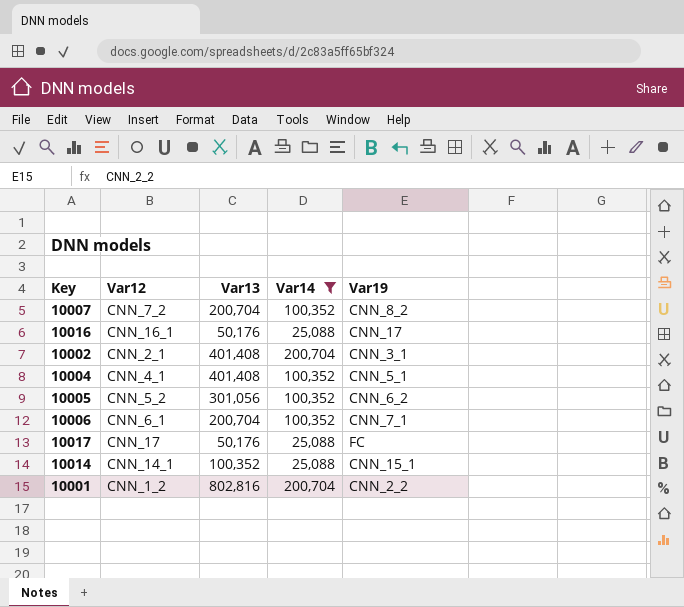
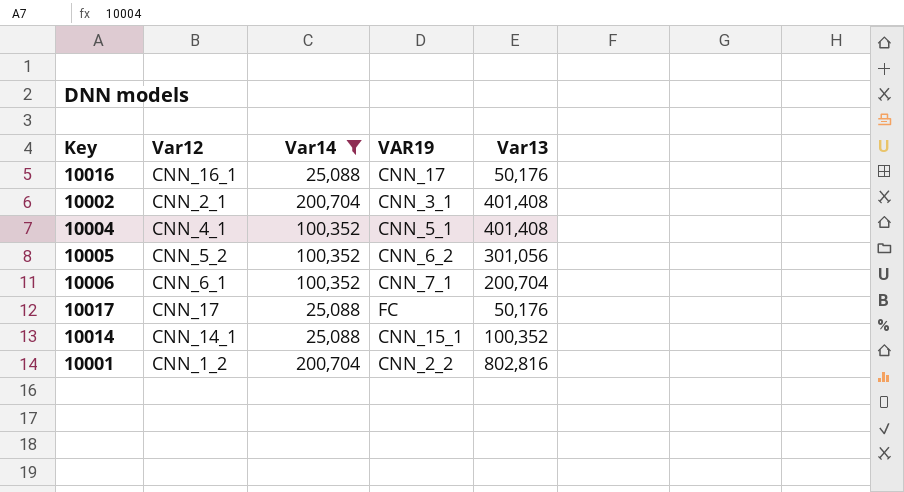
column name: Var19 -> VAR19
column Var13 | position: 3 -> 5
row 10007: CNN_7_2 | 200,704 | 100,352 | CNN_8_2 -> none

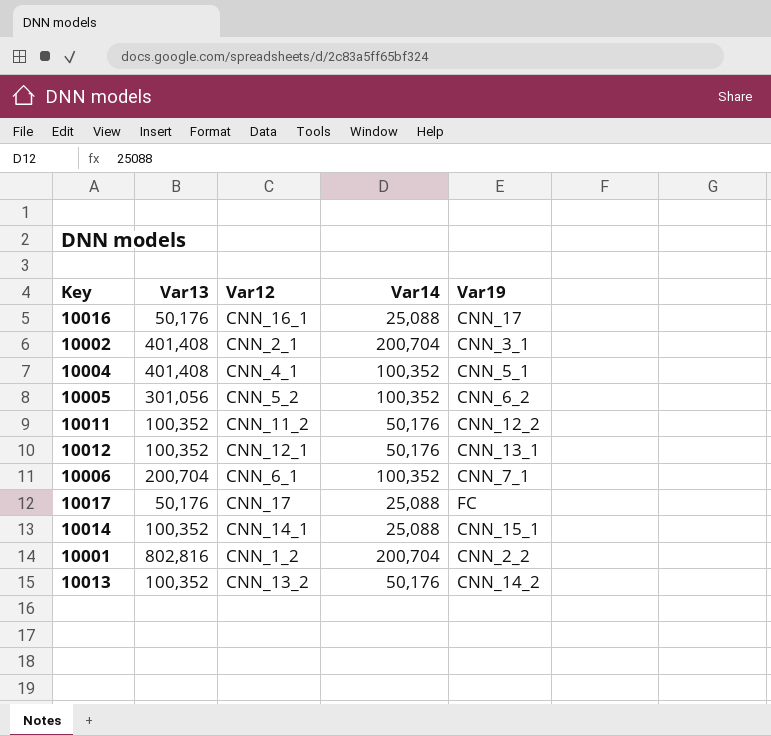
filter: Var14 != 50,176 -> none
column Var13 | position: 5 -> 2
column name: VAR19 -> Var19

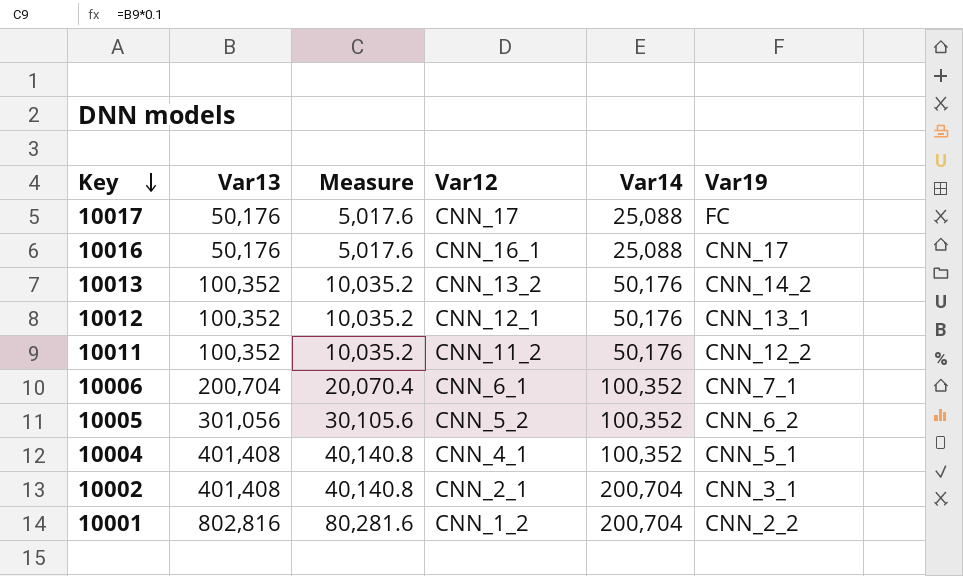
row order: none -> Key descending
column Measure | formula: none -> [Var13] * 0.1
row 10014: 100,352 | CNN_14_1 | 25,088 | CNN_15_1 -> none

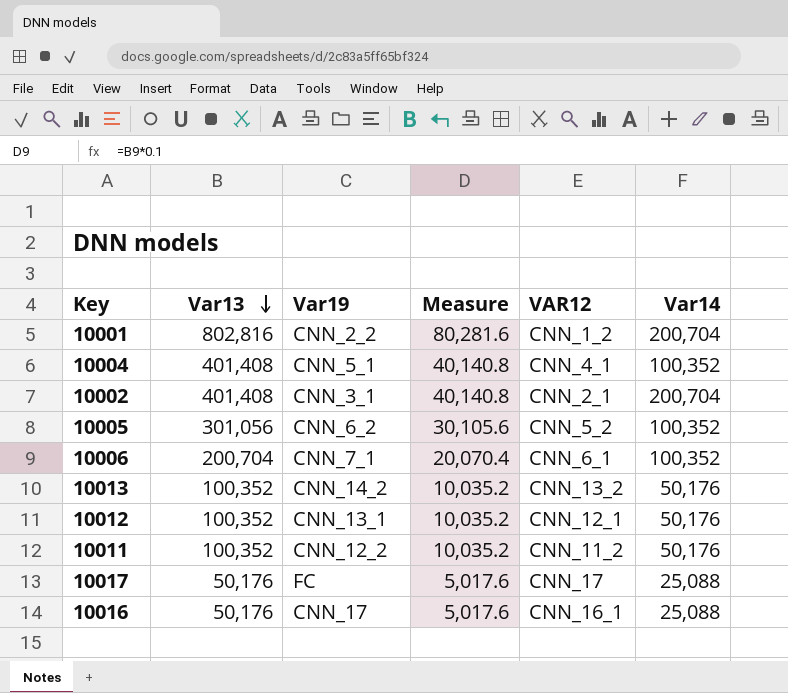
row order: Key descending -> Var13 descending
column Var19 | position: 6 -> 3
column name: Var12 -> VAR12

